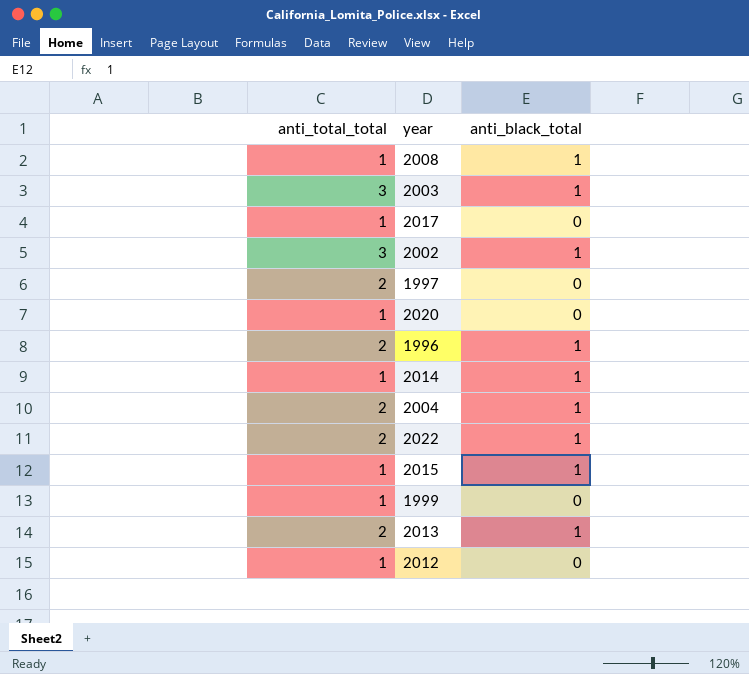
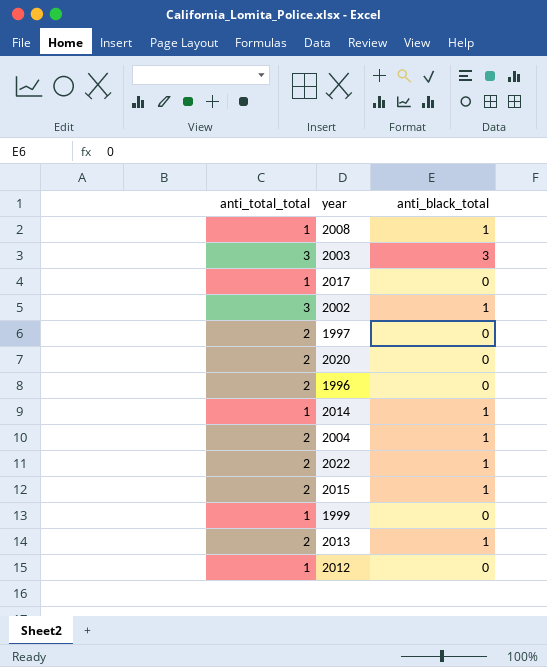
2003 | anti_black_total: 1 -> 3
2020 | anti_total_total: 1 -> 2
1996 | anti_black_total: 1 -> 0
2015 | anti_total_total: 1 -> 2

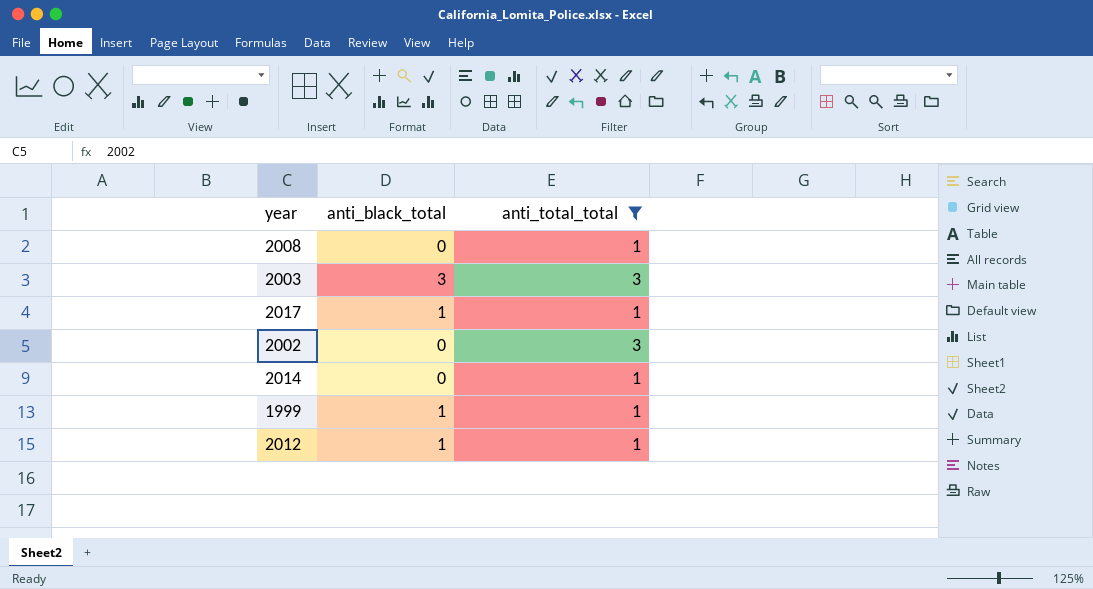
filter: none -> anti_total_total != 2
column anti_total_total | position: 1 -> 3
2008 | anti_black_total: 1 -> 0
2017 | anti_black_total: 0 -> 1
2002 | anti_black_total: 1 -> 0
2014 | anti_black_total: 1 -> 0
1999 | anti_black_total: 0 -> 1
2012 | anti_black_total: 0 -> 1

